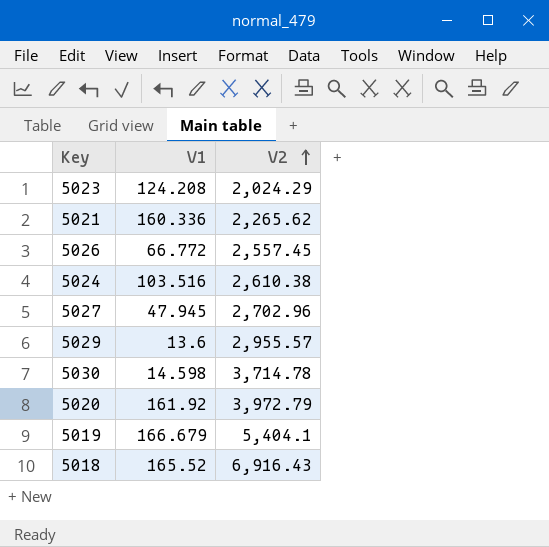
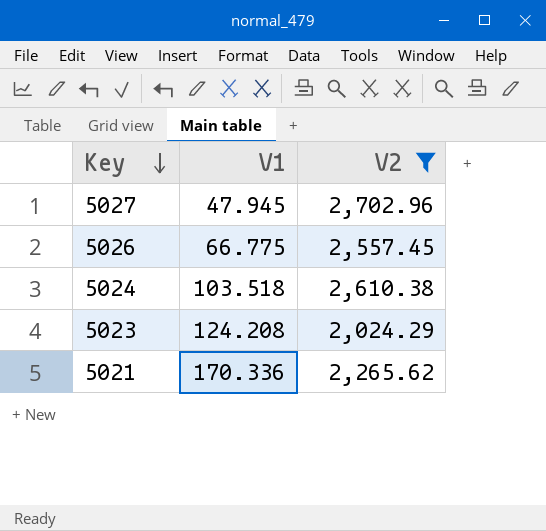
filter: none -> V2 <= 2,702.96
row order: V2 ascending -> Key descending
5026 | V1: 66.772 -> 66.775
5024 | V1: 103.516 -> 103.518
5021 | V1: 160.336 -> 170.336

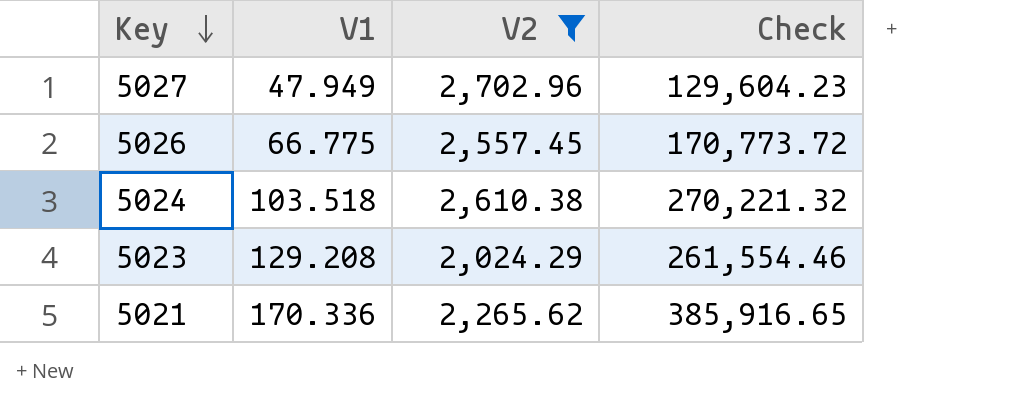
column Check | formula: none -> [V1] * [V2]
5027 | V1: 47.945 -> 47.949
5023 | V1: 124.208 -> 129.208

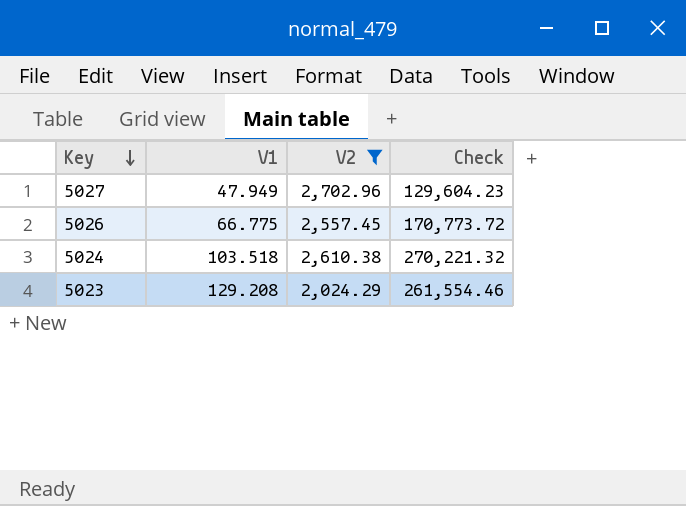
row 5021: 170.336 | 2,265.62 | 385,916.65 -> none

